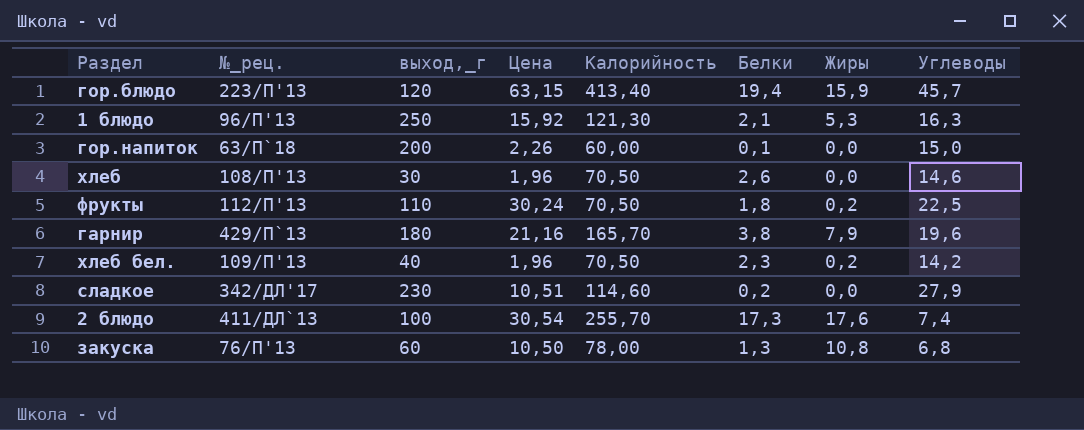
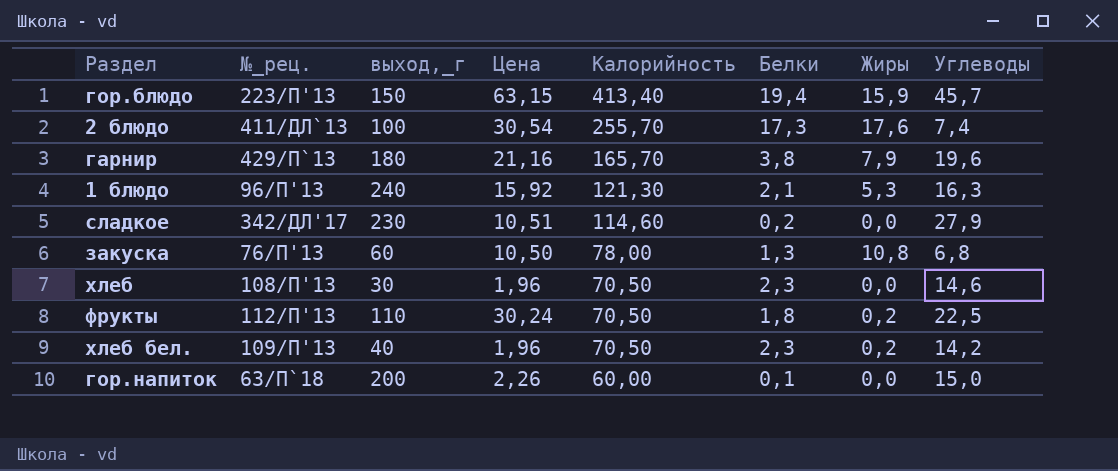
row order: none -> Калорийность descending
гор.блюдо | выход,_г: 120 -> 150
1 блюдо | выход,_г: 250 -> 240
хлеб | Белки: 2,6 -> 2,3

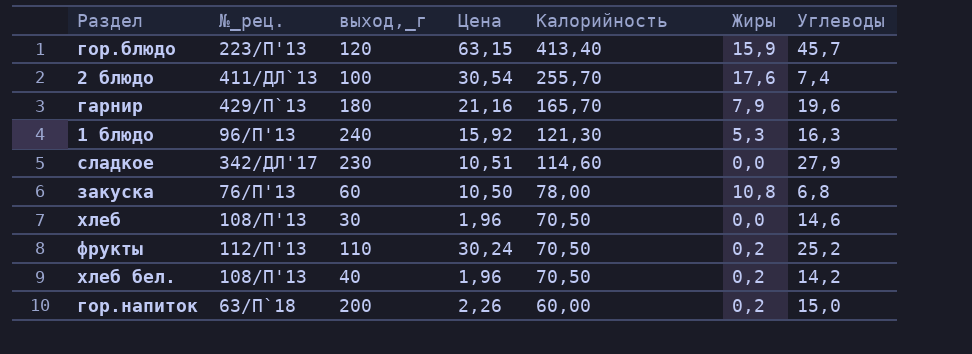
column Белки | position: 6 -> none
гор.блюдо | выход,_г: 150 -> 120
фрукты | Углеводы: 22,5 -> 25,2
хлеб бел. | №_рец.: 109/П'13 -> 108/П'13
гор.напиток | Жиры: 0,0 -> 0,2

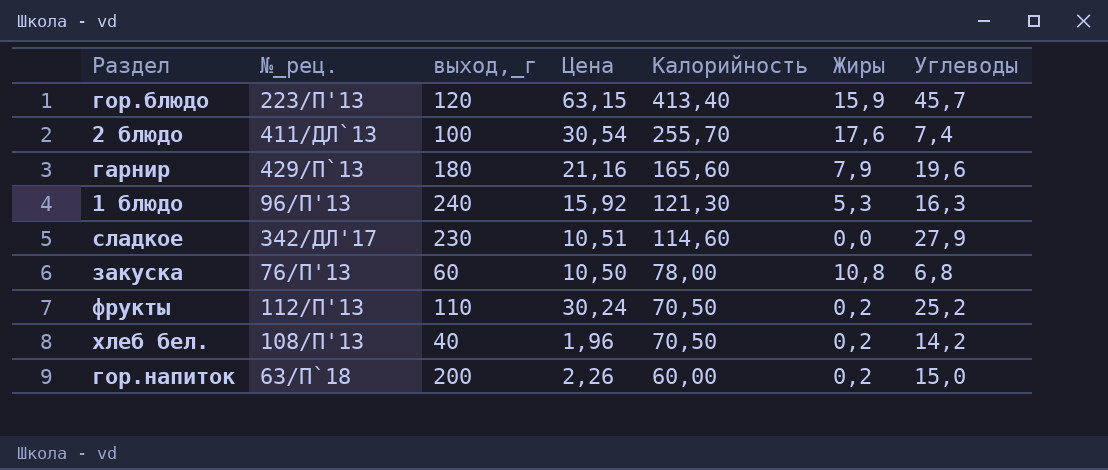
row хлеб: 108/П'13 | 30 | 1,96 | 70,50 | 0,0 | 14,6 -> none
гарнир | Калорийность: 165,70 -> 165,60

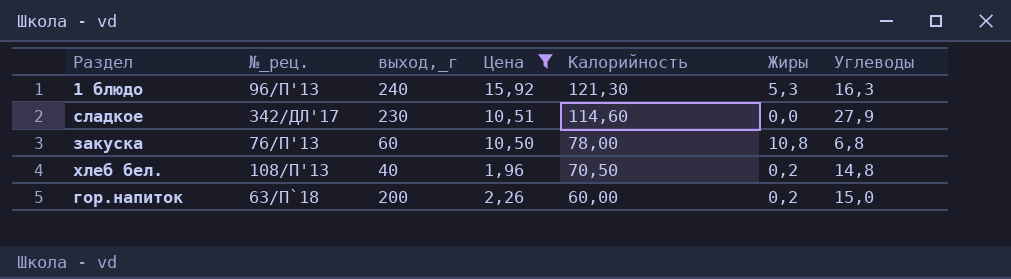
filter: none -> Цена <= 15,92
хлеб бел. | Углеводы: 14,2 -> 14,8

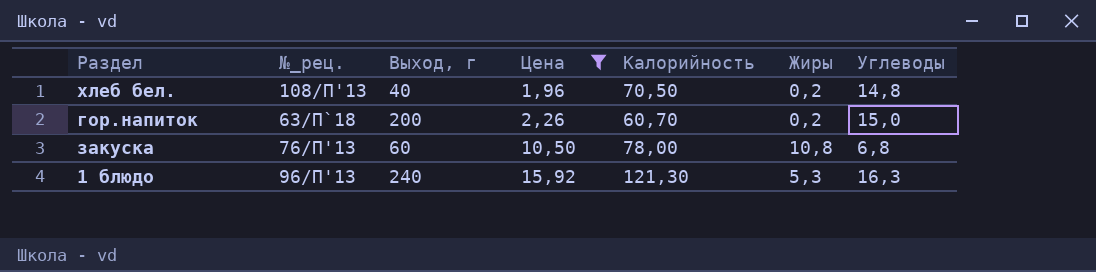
row order: Калорийность descending -> Цена ascending
column name: выход,_г -> Выход, г
row сладкое: 342/ДЛ'17 | 230 | 10,51 | 114,60 | 0,0 | 27,9 -> none
гор.напиток | Калорийность: 60,00 -> 60,70

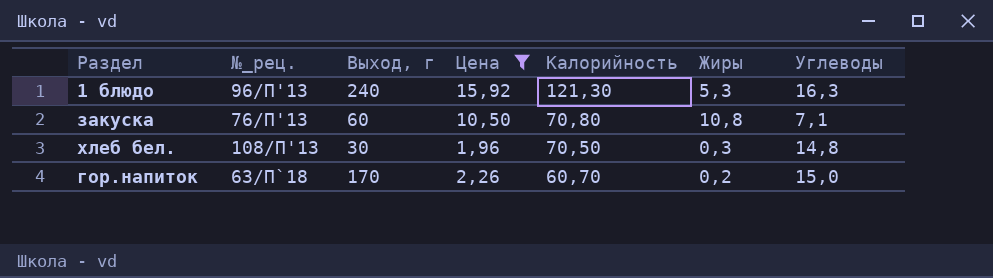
row order: Цена ascending -> Калорийность descending
закуска | Калорийность: 78,00 -> 70,80
закуска | Углеводы: 6,8 -> 7,1
хлеб бел. | Выход, г: 40 -> 30
хлеб бел. | Жиры: 0,2 -> 0,3
гор.напиток | Выход, г: 200 -> 170

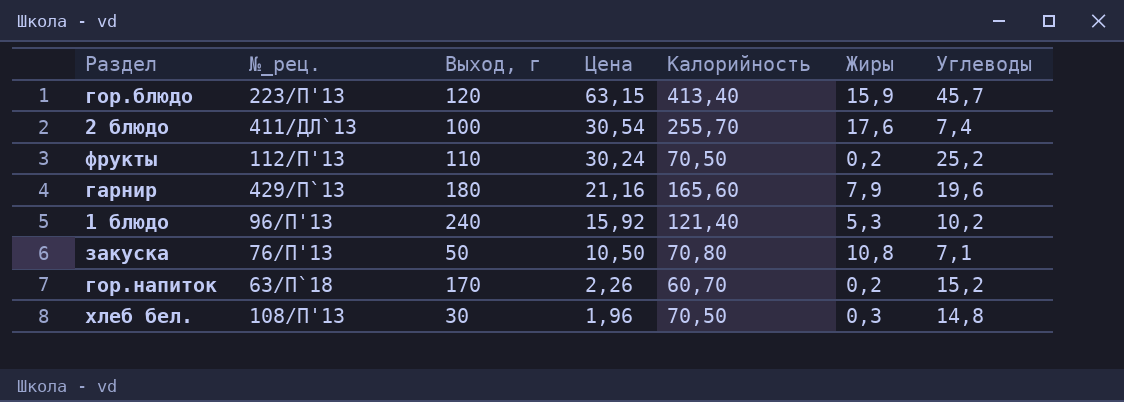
filter: Цена <= 15,92 -> none
row order: Калорийность descending -> Цена descending
1 блюдо | Калорийность: 121,30 -> 121,40
1 блюдо | Углеводы: 16,3 -> 10,2
закуска | Выход, г: 60 -> 50
гор.напиток | Углеводы: 15,0 -> 15,2

